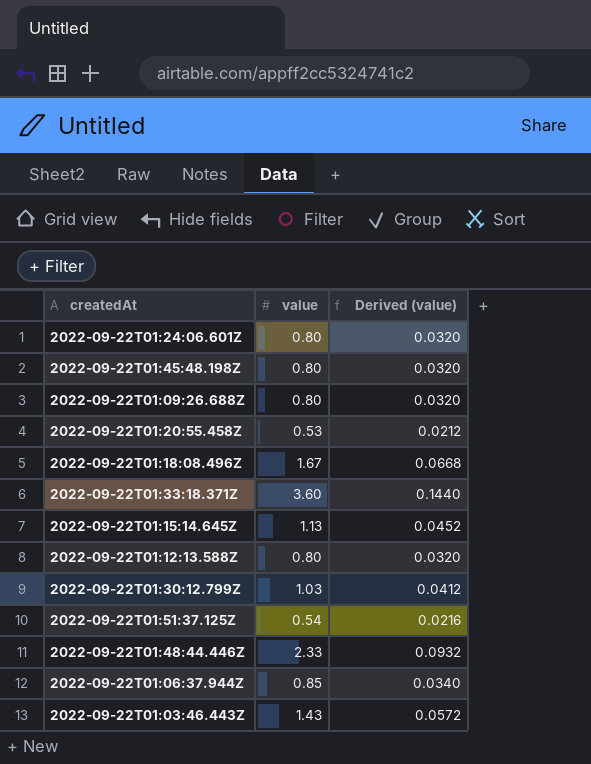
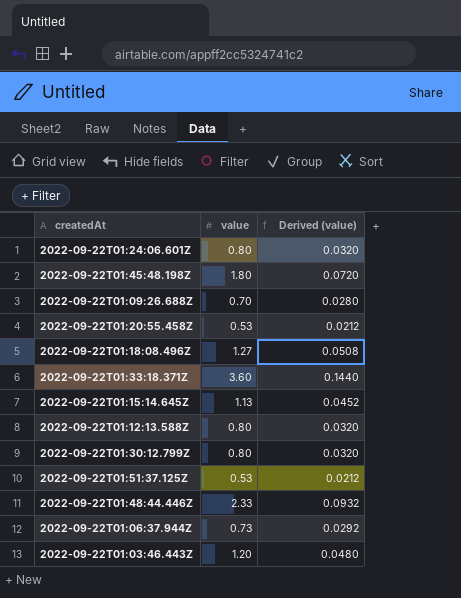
2022-09-22T01:45:48.198Z | value: 0.80 -> 1.80
2022-09-22T01:45:48.198Z | Derived (value): 0.0320 -> 0.0720
2022-09-22T01:09:26.688Z | value: 0.80 -> 0.70
2022-09-22T01:09:26.688Z | Derived (value): 0.0320 -> 0.0280
2022-09-22T01:18:08.496Z | value: 1.67 -> 1.27
2022-09-22T01:18:08.496Z | Derived (value): 0.0668 -> 0.0508
2022-09-22T01:30:12.799Z | value: 1.03 -> 0.80
2022-09-22T01:30:12.799Z | Derived (value): 0.0412 -> 0.0320
2022-09-22T01:51:37.125Z | value: 0.54 -> 0.53
2022-09-22T01:51:37.125Z | Derived (value): 0.0216 -> 0.0212
2022-09-22T01:06:37.944Z | value: 0.85 -> 0.73
2022-09-22T01:06:37.944Z | Derived (value): 0.0340 -> 0.0292
2022-09-22T01:03:46.443Z | value: 1.43 -> 1.20
2022-09-22T01:03:46.443Z | Derived (value): 0.0572 -> 0.0480

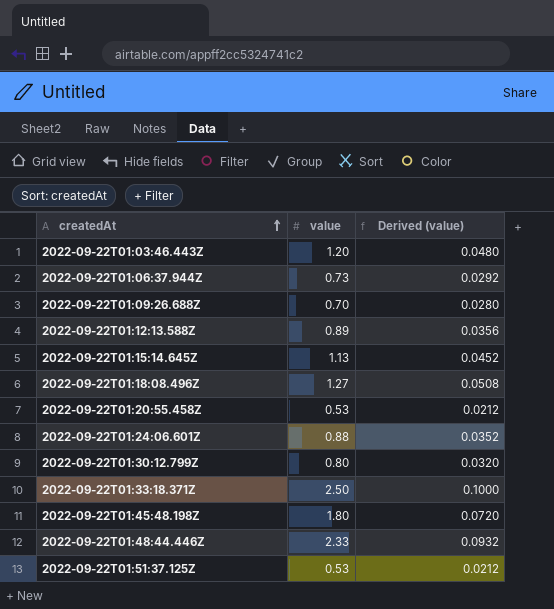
row order: none -> createdAt ascending
2022-09-22T01:12:13.588Z | value: 0.80 -> 0.89
2022-09-22T01:12:13.588Z | Derived (value): 0.0320 -> 0.0356
2022-09-22T01:24:06.601Z | value: 0.80 -> 0.88
2022-09-22T01:24:06.601Z | Derived (value): 0.0320 -> 0.0352
2022-09-22T01:33:18.371Z | value: 3.60 -> 2.50
2022-09-22T01:33:18.371Z | Derived (value): 0.1440 -> 0.1000

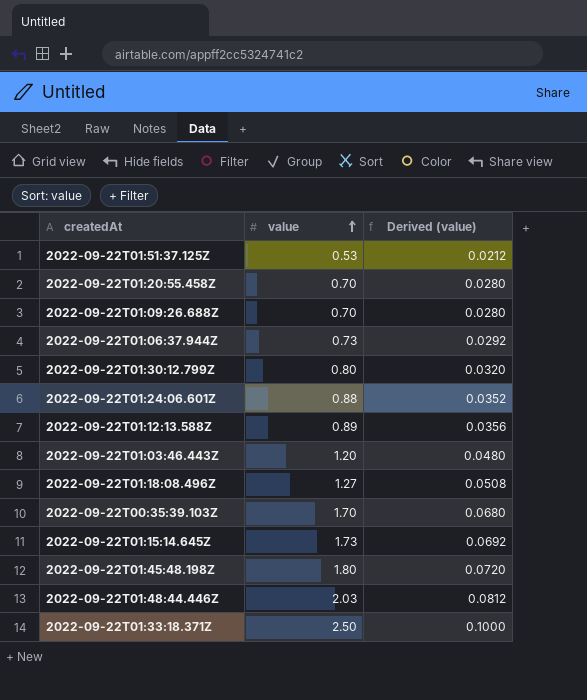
row order: createdAt ascending -> value ascending
2022-09-22T01:20:55.458Z | value: 0.53 -> 0.70
2022-09-22T01:20:55.458Z | Derived (value): 0.0212 -> 0.0280
row 2022-09-22T00:35:39.103Z: none -> 1.70 | 0.0680
2022-09-22T01:15:14.645Z | value: 1.13 -> 1.73
2022-09-22T01:15:14.645Z | Derived (value): 0.0452 -> 0.0692
2022-09-22T01:48:44.446Z | value: 2.33 -> 2.03
2022-09-22T01:48:44.446Z | Derived (value): 0.0932 -> 0.0812

